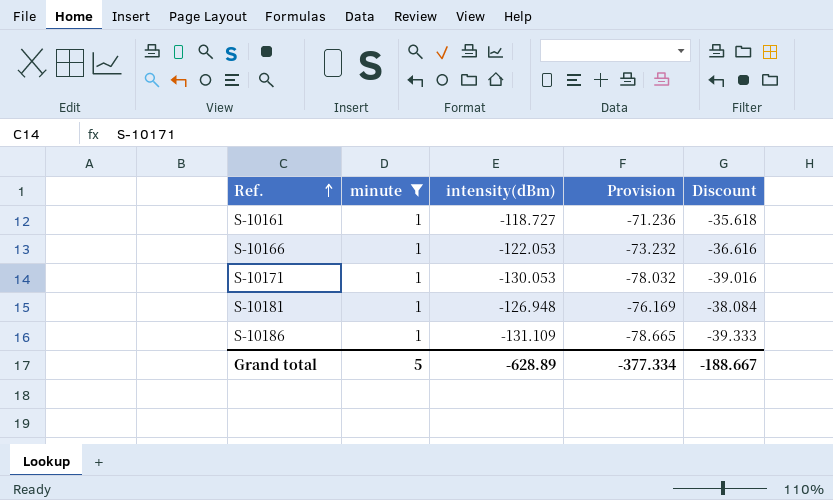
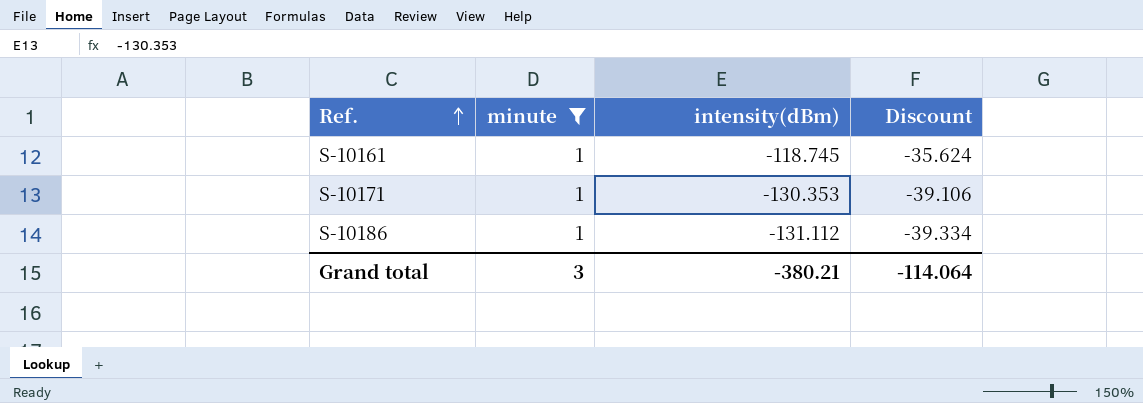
column Provision | formula: [intensity(dBm)] * 0.6 -> none
row S-10166: 1 | -122.053 | -73.232 | -36.616 -> none
row S-10181: 1 | -126.948 | -76.169 | -38.084 -> none
S-10161 | intensity(dBm): -118.727 -> -118.745
S-10161 | Discount: -35.618 -> -35.624
S-10171 | intensity(dBm): -130.053 -> -130.353
S-10171 | Discount: -39.016 -> -39.106
S-10186 | intensity(dBm): -131.109 -> -131.112
S-10186 | Discount: -39.333 -> -39.334
Grand total | minute: 5 -> 3
Grand total | intensity(dBm): -628.89 -> -380.21
Grand total | Discount: -188.667 -> -114.064

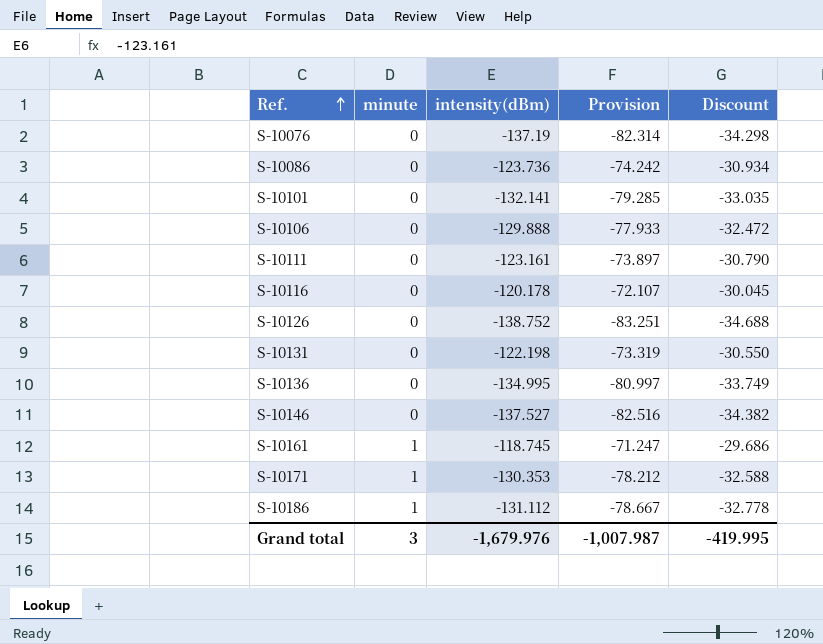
filter: minute = 1 -> none
column Provision | formula: none -> [intensity(dBm)] * 0.6
column Discount | formula: [intensity(dBm)] * 0.3 -> [intensity(dBm)] * 0.25
Grand total | intensity(dBm): -380.21 -> -1,679.976
Grand total | Discount: -114.064 -> -419.995

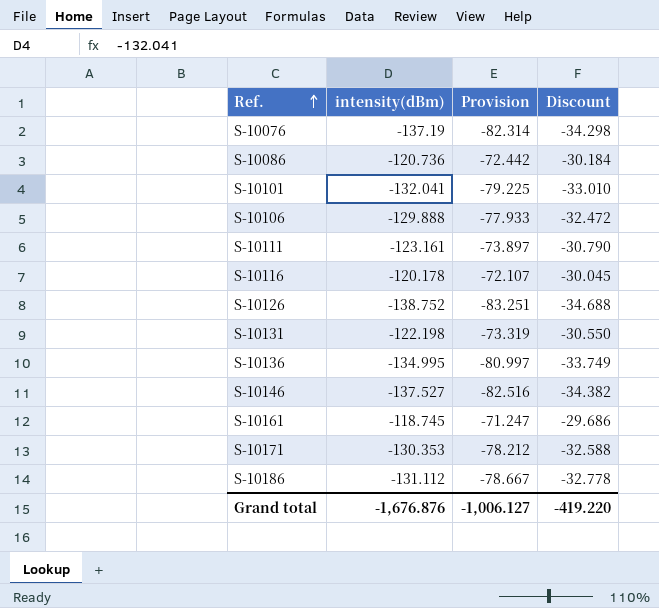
column minute | position: 2 -> none
S-10086 | intensity(dBm): -123.736 -> -120.736
S-10086 | Provision: -74.242 -> -72.442
S-10086 | Discount: -30.934 -> -30.184
S-10101 | intensity(dBm): -132.141 -> -132.041
S-10101 | Provision: -79.285 -> -79.225
S-10101 | Discount: -33.035 -> -33.010
Grand total | intensity(dBm): -1,679.976 -> -1,676.876
Grand total | Provision: -1,007.987 -> -1,006.127
Grand total | Discount: -419.995 -> -419.220

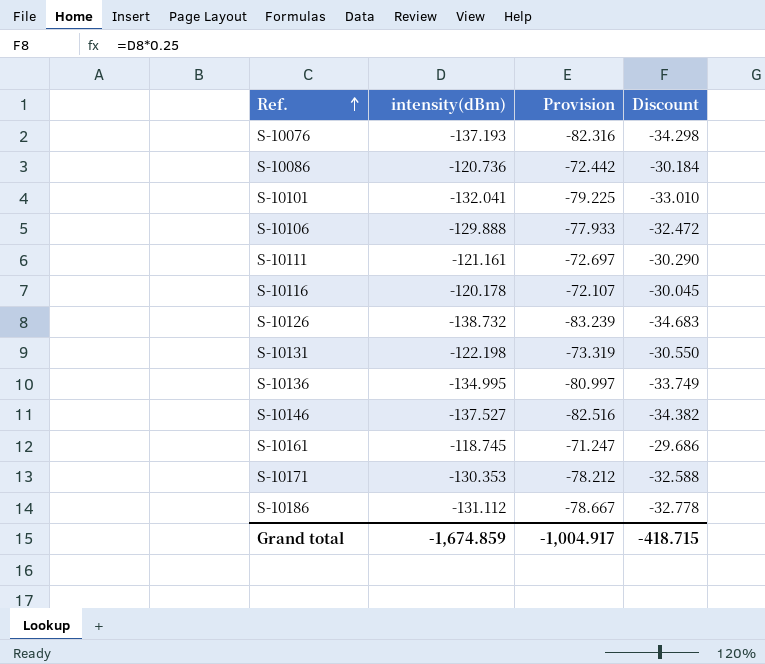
S-10076 | intensity(dBm): -137.19 -> -137.193
S-10076 | Provision: -82.314 -> -82.316
S-10111 | intensity(dBm): -123.161 -> -121.161
S-10111 | Provision: -73.897 -> -72.697
S-10111 | Discount: -30.790 -> -30.290
S-10126 | intensity(dBm): -138.752 -> -138.732
S-10126 | Provision: -83.251 -> -83.239
S-10126 | Discount: -34.688 -> -34.683
Grand total | intensity(dBm): -1,676.876 -> -1,674.859
Grand total | Provision: -1,006.127 -> -1,004.917
Grand total | Discount: -419.220 -> -418.715

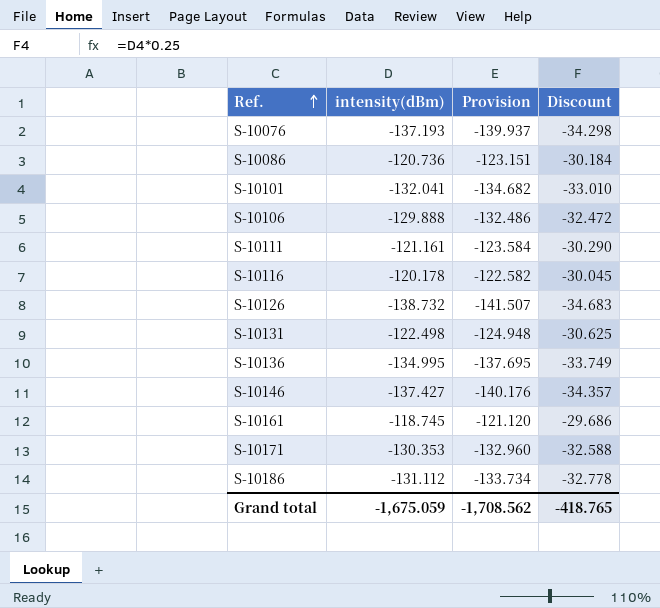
column Provision | formula: [intensity(dBm)] * 0.6 -> [intensity(dBm)] * 1.02
S-10131 | intensity(dBm): -122.198 -> -122.498
S-10131 | Discount: -30.550 -> -30.625
S-10146 | intensity(dBm): -137.527 -> -137.427
S-10146 | Discount: -34.382 -> -34.357
Grand total | intensity(dBm): -1,674.859 -> -1,675.059
Grand total | Provision: -1,004.917 -> -1,708.562
Grand total | Discount: -418.715 -> -418.765

